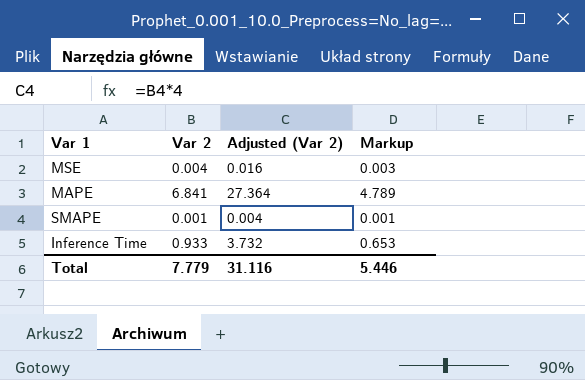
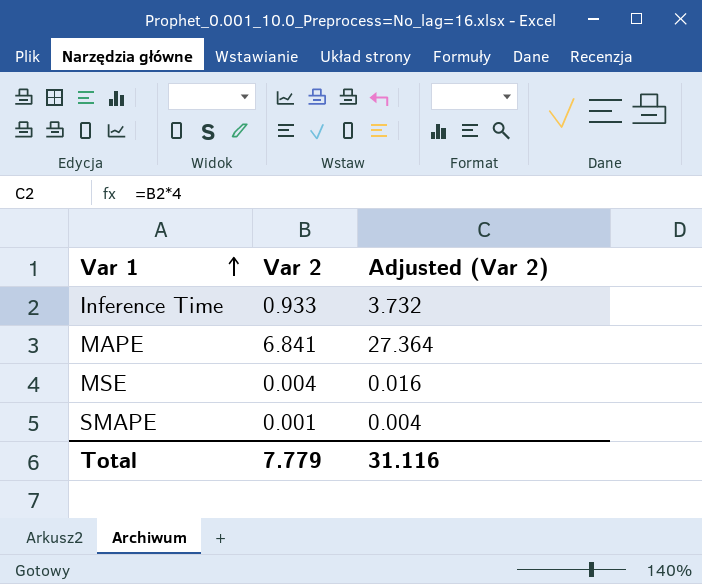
row order: none -> Var 1 ascending
column Markup | formula: [Var 2] * 0.7 -> none

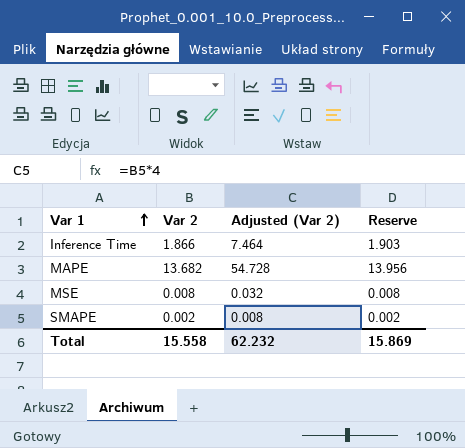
column Reserve | formula: none -> [Var 2] * 1.02
Inference Time | Var 2: 0.933 -> 1.866
Inference Time | Adjusted (Var 2): 3.732 -> 7.464
MAPE | Var 2: 6.841 -> 13.682
MAPE | Adjusted (Var 2): 27.364 -> 54.728
MSE | Var 2: 0.004 -> 0.008
MSE | Adjusted (Var 2): 0.016 -> 0.032
SMAPE | Var 2: 0.001 -> 0.002
SMAPE | Adjusted (Var 2): 0.004 -> 0.008
Total | Var 2: 7.779 -> 15.558
Total | Adjusted (Var 2): 31.116 -> 62.232

